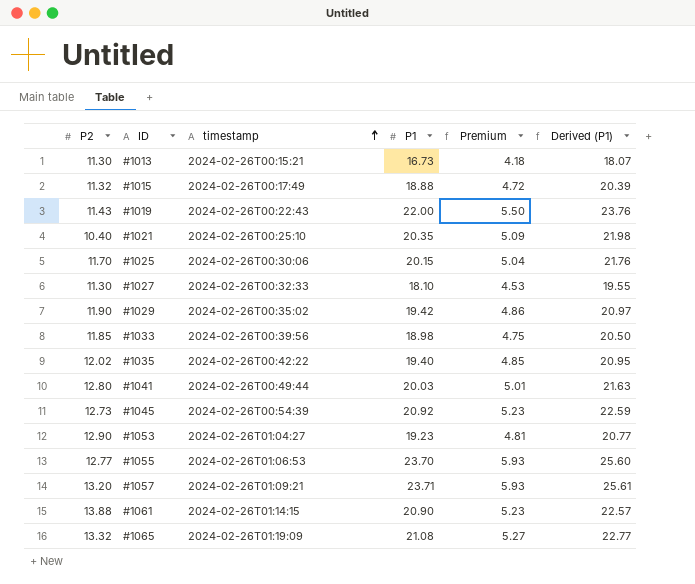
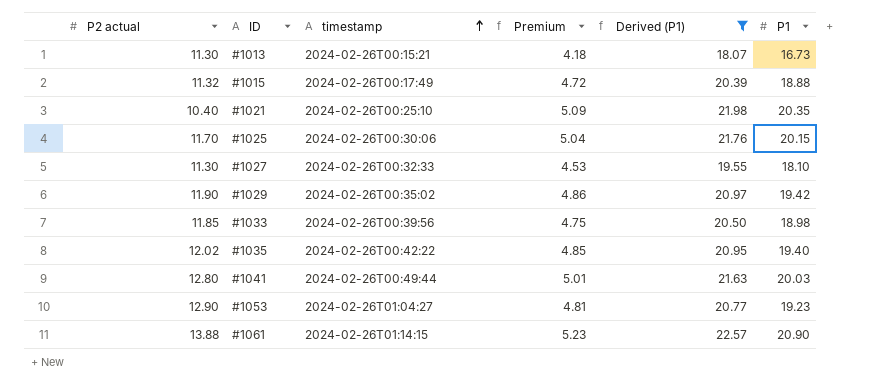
filter: none -> Derived (P1) <= 22.57
column name: P2 -> P2 actual
column P1 | position: 4 -> 6

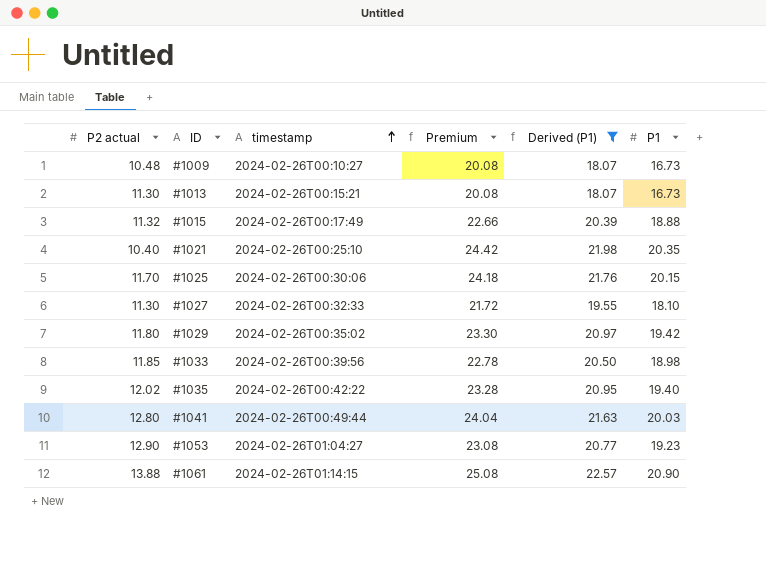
column Premium | formula: [P1] * 0.25 -> [P1] * 1.2
row #1009: none -> 10.48 | 2024-02-26T00:10:27 | 20.08 | 18.07 | 16.73
#1029 | P2 actual: 11.90 -> 11.80

